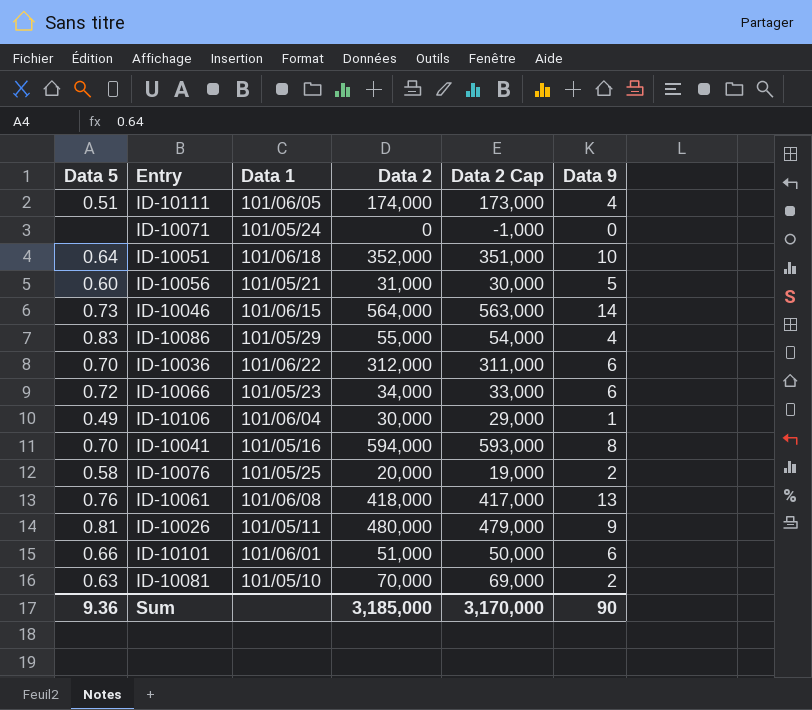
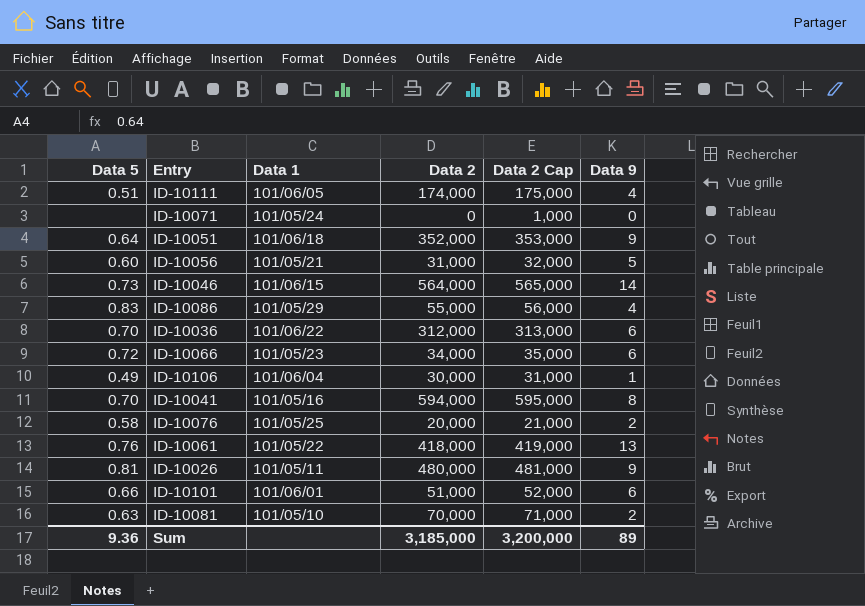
column Data 2 Cap | formula: [Data 2] - 1000 -> [Data 2] + 1000
ID-10051 | Data 9: 10 -> 9
ID-10061 | Data 1: 101/06/08 -> 101/05/22
Sum | Data 2 Cap: 3,170,000 -> 3,200,000
Sum | Data 9: 90 -> 89

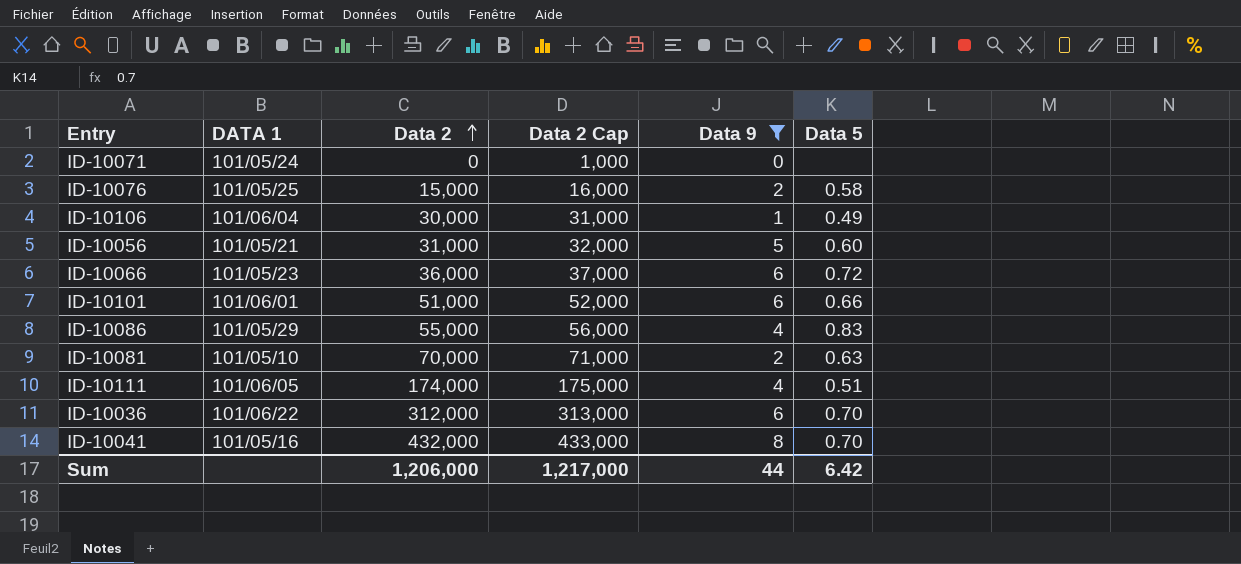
filter: none -> Data 9 <= 8
row order: none -> Data 2 ascending
column name: Data 1 -> DATA 1
column Data 5 | position: 1 -> 6
ID-10076 | Data 2: 20,000 -> 15,000
ID-10076 | Data 2 Cap: 21,000 -> 16,000
ID-10066 | Data 2: 34,000 -> 36,000
ID-10066 | Data 2 Cap: 35,000 -> 37,000
ID-10041 | Data 2: 594,000 -> 432,000
ID-10041 | Data 2 Cap: 595,000 -> 433,000
Sum | Data 2: 3,185,000 -> 1,206,000
Sum | Data 2 Cap: 3,200,000 -> 1,217,000
Sum | Data 9: 89 -> 44
Sum | Data 5: 9.36 -> 6.42

